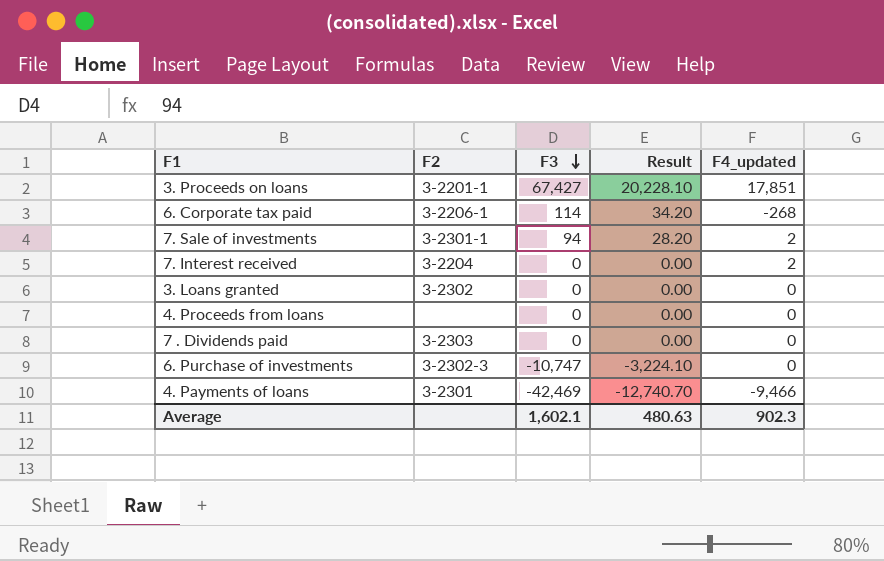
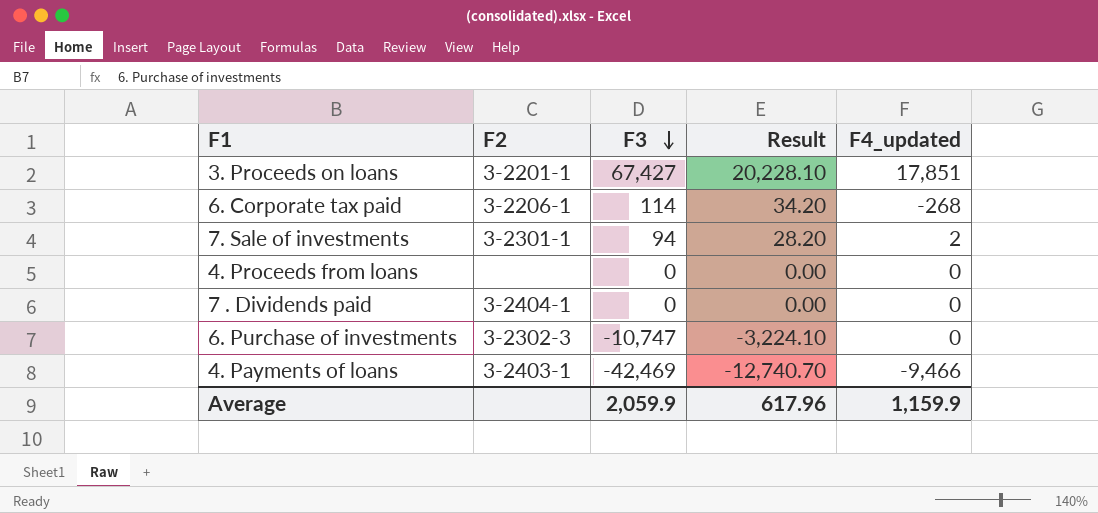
row 7. Interest received: 3-2204 | 0 | 0.00 | 2 -> none
row 3. Loans granted: 3-2302 | 0 | 0.00 | 0 -> none
7 . Dividends paid | F2: 3-2303 -> 3-2404-1
4. Payments of loans | F2: 3-2301 -> 3-2403-1
Average | F3: 1,602.1 -> 2,059.9
Average | Result: 480.63 -> 617.96
Average | F4_updated: 902.3 -> 1,159.9

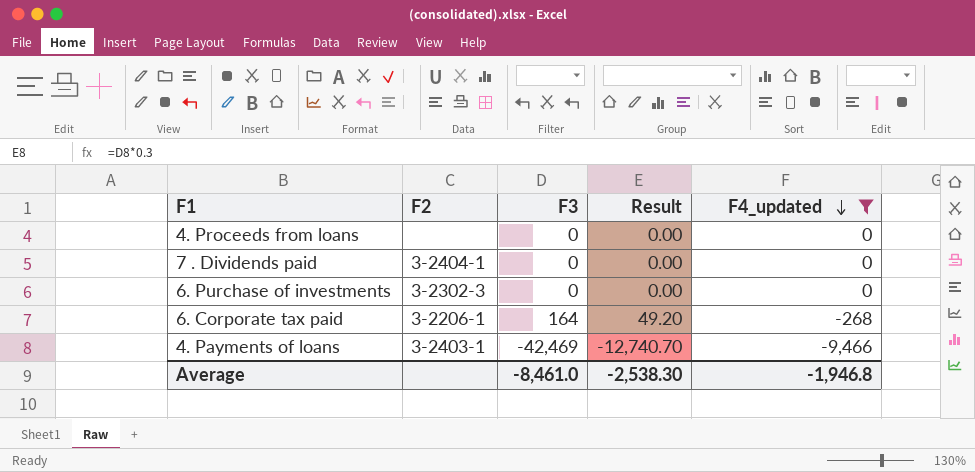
filter: none -> F4_updated <= 0
row order: F3 descending -> F4_updated descending
6. Purchase of investments | F3: -10,747 -> 0
6. Purchase of investments | Result: -3,224.10 -> 0.00
6. Corporate tax paid | F3: 114 -> 164
6. Corporate tax paid | Result: 34.20 -> 49.20
Average | F3: 2,059.9 -> -8,461.0
Average | Result: 617.96 -> -2,538.30
Average | F4_updated: 1,159.9 -> -1,946.8

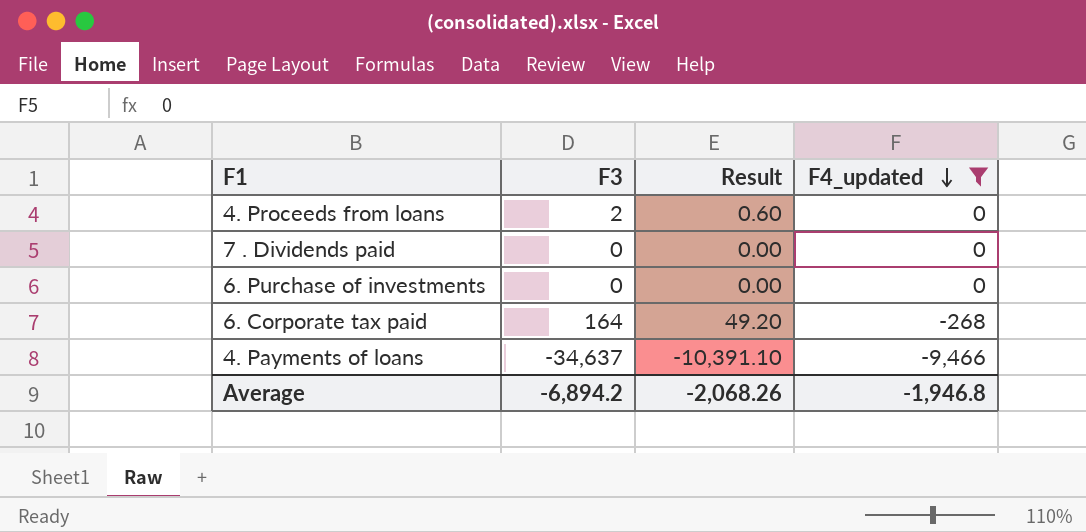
column F2 | position: 2 -> none
4. Proceeds from loans | F3: 0 -> 2
4. Proceeds from loans | Result: 0.00 -> 0.60
4. Payments of loans | F3: -42,469 -> -34,637
4. Payments of loans | Result: -12,740.70 -> -10,391.10
Average | F3: -8,461.0 -> -6,894.2
Average | Result: -2,538.30 -> -2,068.26

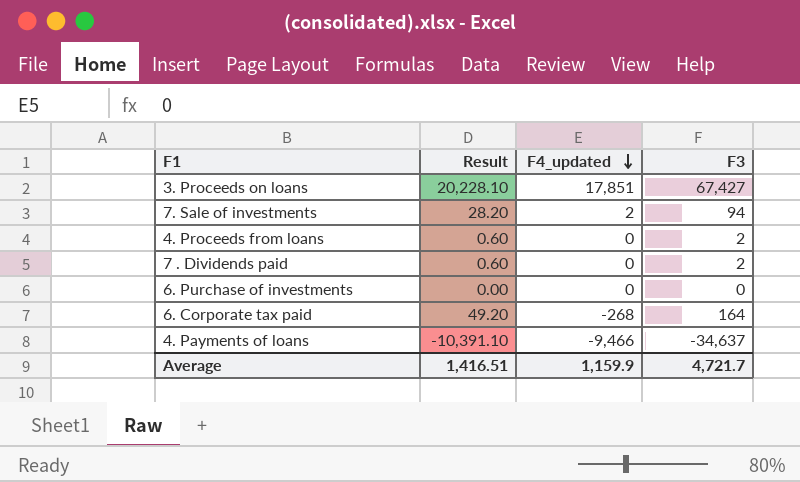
filter: F4_updated <= 0 -> none
column F3 | position: 2 -> 4
7 . Dividends paid | Result: 0.00 -> 0.60
7 . Dividends paid | F3: 0 -> 2
Average | Result: -2,068.26 -> 1,416.51
Average | F4_updated: -1,946.8 -> 1,159.9
Average | F3: -6,894.2 -> 4,721.7

